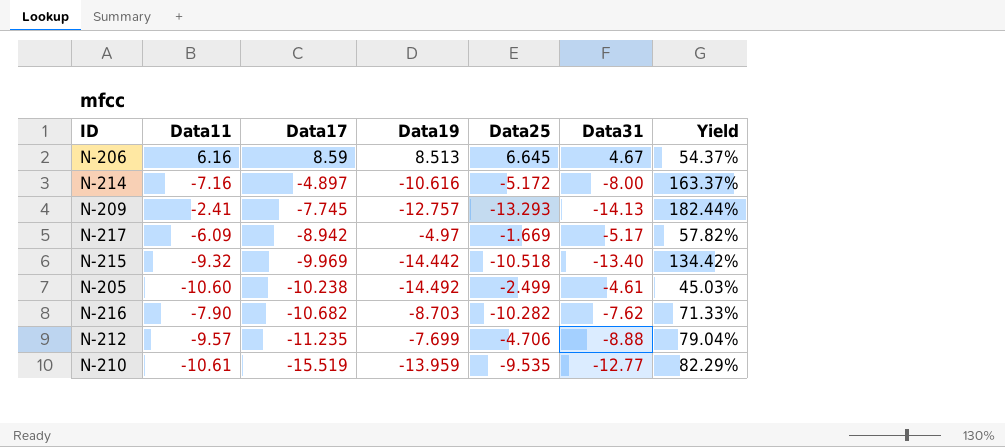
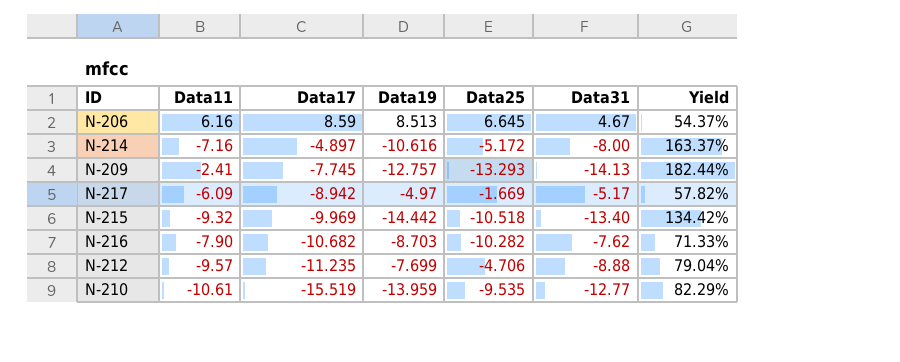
row N-205: -10.60 | -10.238 | -14.492 | -2.499 | -4.61 | 45.03% -> none

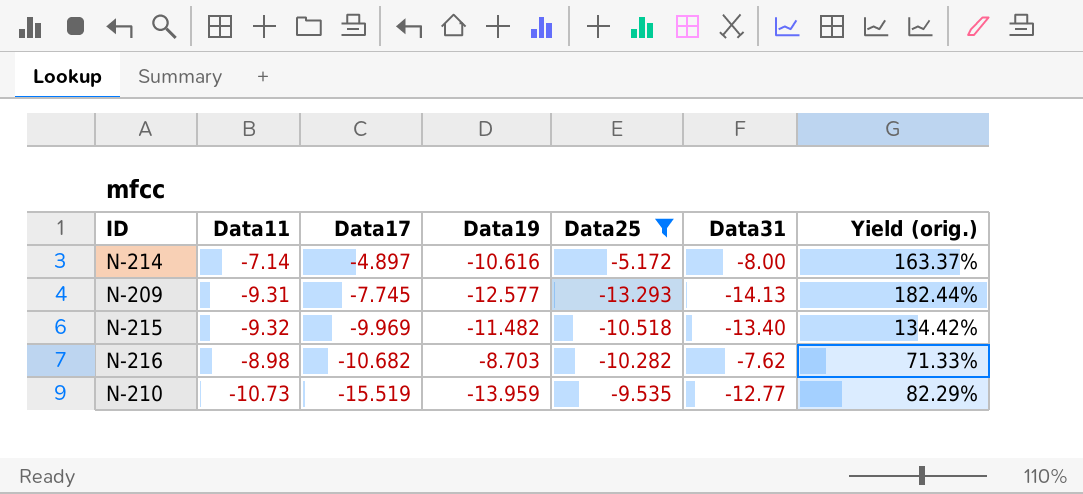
filter: none -> Data25 <= -5.172
column name: Yield -> Yield (orig.)
N-214 | Data11: -7.16 -> -7.14
N-209 | Data11: -2.41 -> -9.31
N-209 | Data19: -12.757 -> -12.577
N-215 | Data19: -14.442 -> -11.482
N-216 | Data11: -7.90 -> -8.98
N-210 | Data11: -10.61 -> -10.73

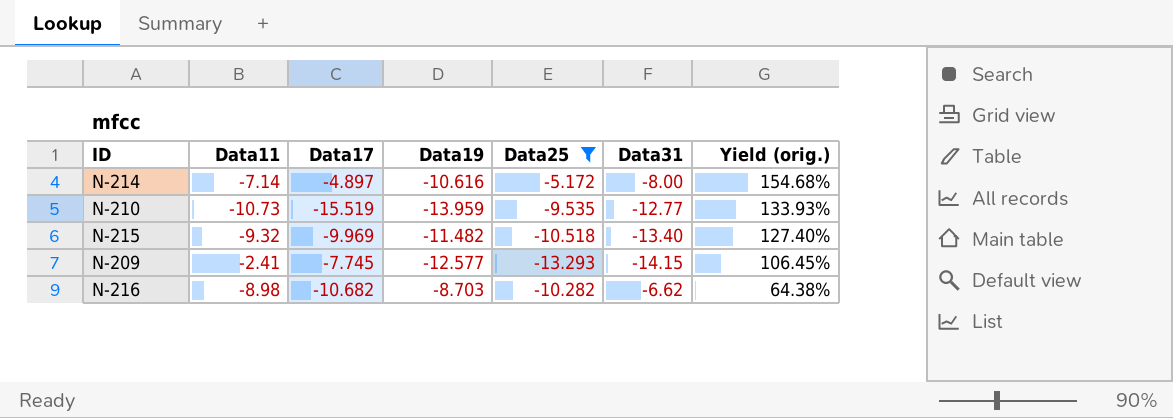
row order: Data17 descending -> Yield (orig.) descending
column Yield (orig.) | formula: [Data31] / [Data17] -> [Data31] / [Data25]
N-209 | Data11: -9.31 -> -2.41
N-209 | Data31: -14.13 -> -14.15
N-216 | Data31: -7.62 -> -6.62

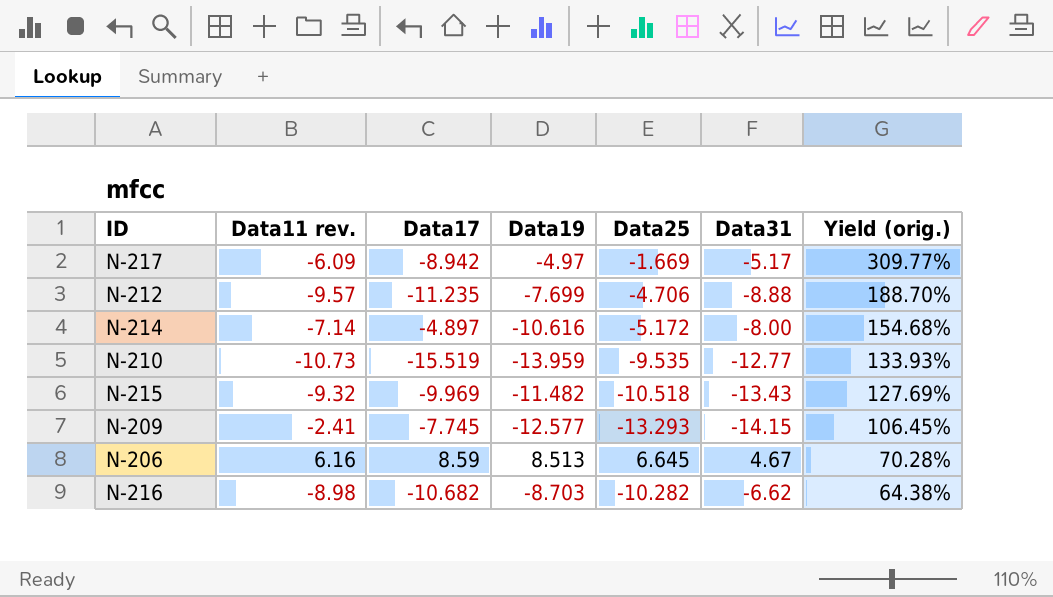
filter: Data25 <= -5.172 -> none
column name: Data11 -> Data11 rev.
N-215 | Data31: -13.40 -> -13.43
N-215 | Yield (orig.): 127.40% -> 127.69%

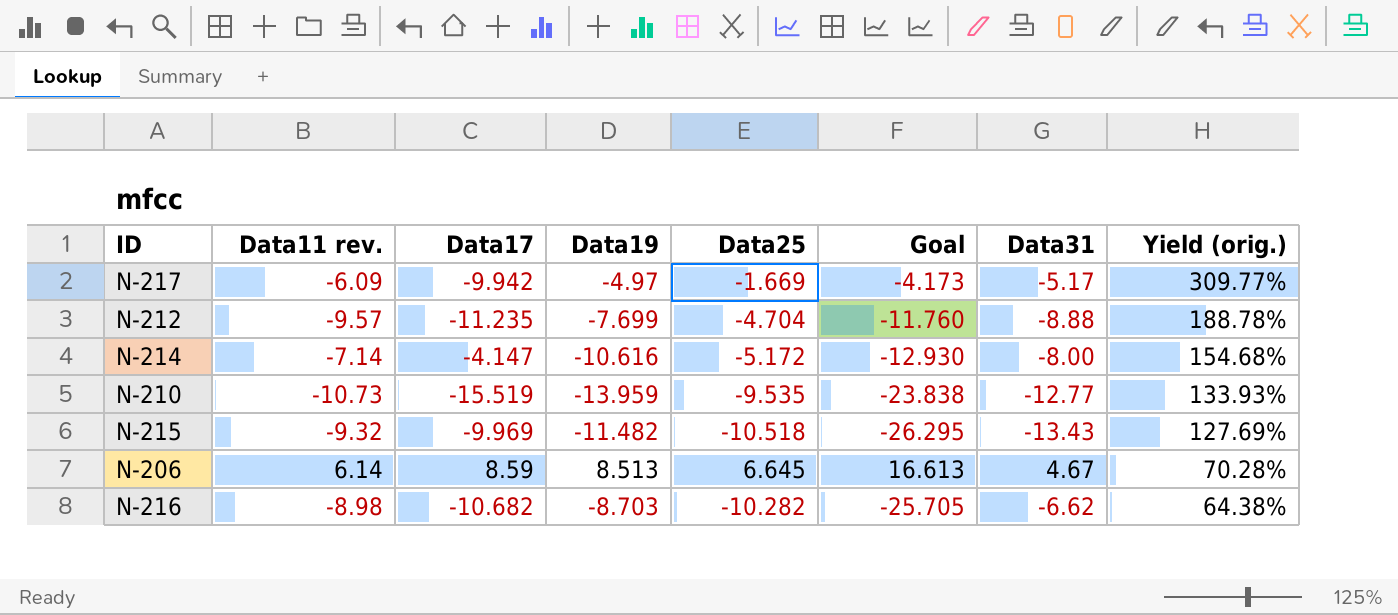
column Goal | formula: none -> [Data25] * 2.5
row N-209: -2.41 | -7.745 | -12.577 | -13.293 | -14.15 | 106.45% -> none
N-217 | Data17: -8.942 -> -9.942
N-212 | Data25: -4.706 -> -4.704
N-212 | Yield (orig.): 188.70% -> 188.78%
N-214 | Data17: -4.897 -> -4.147
N-206 | Data11 rev.: 6.16 -> 6.14

